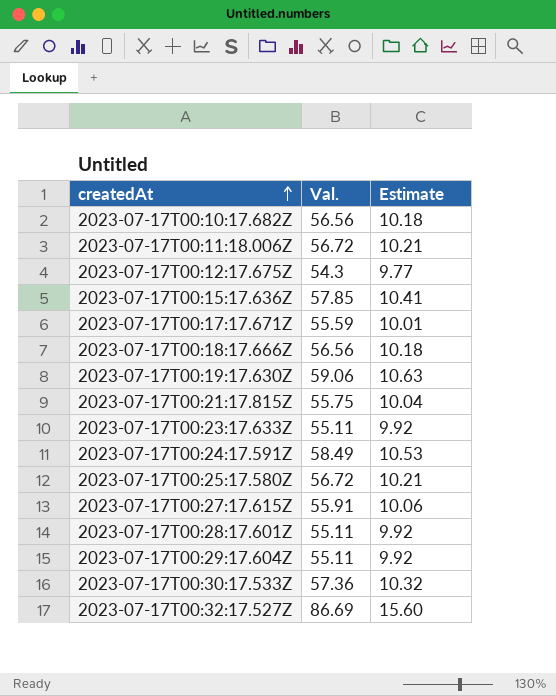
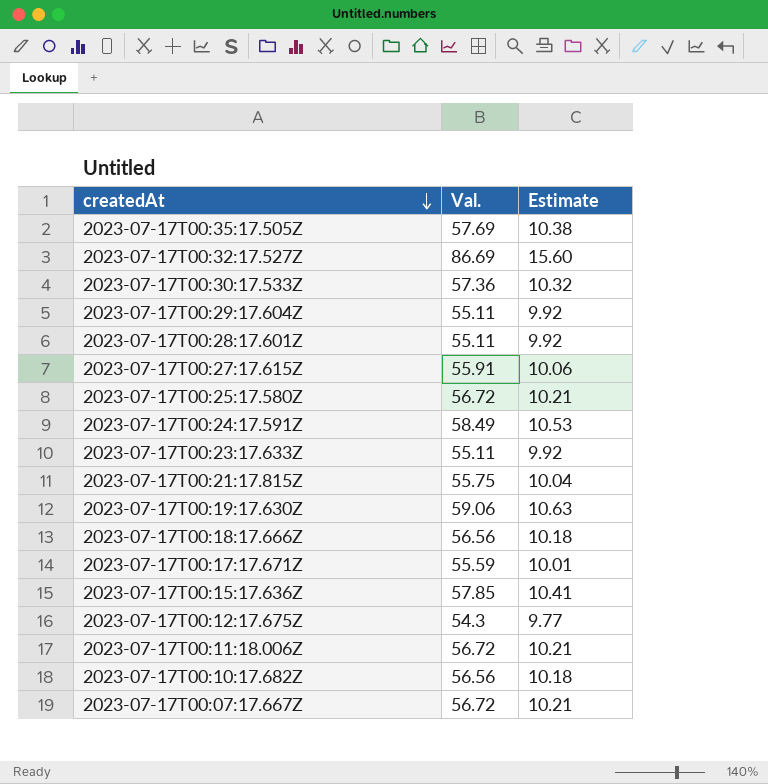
row order: createdAt ascending -> createdAt descending
row 2023-07-17T00:35:17.505Z: none -> 57.69 | 10.38
row 2023-07-17T00:07:17.667Z: none -> 56.72 | 10.21

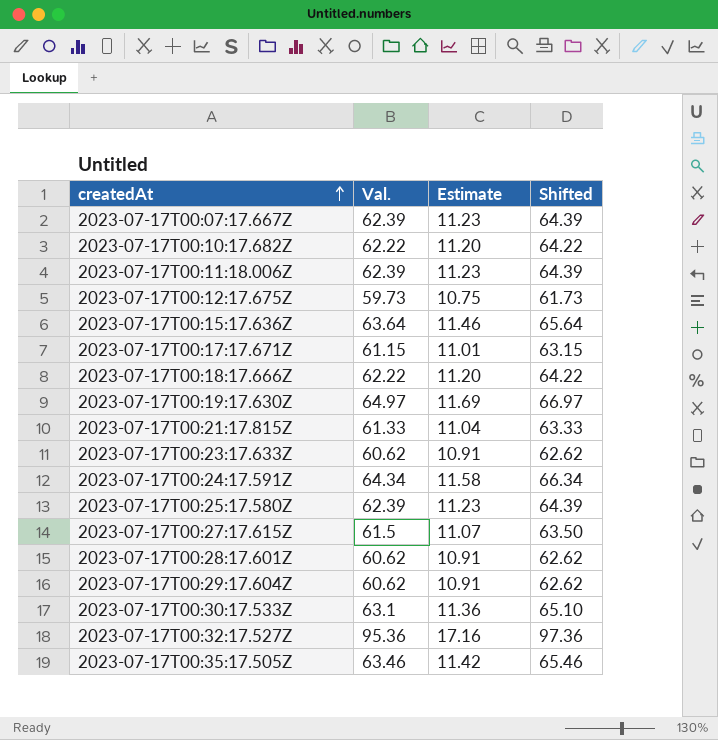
row order: createdAt descending -> createdAt ascending
column Shifted | formula: none -> [Val.] + 2
2023-07-17T00:07:17.667Z | Val.: 56.72 -> 62.39
2023-07-17T00:07:17.667Z | Estimate: 10.21 -> 11.23
2023-07-17T00:10:17.682Z | Val.: 56.56 -> 62.22
2023-07-17T00:10:17.682Z | Estimate: 10.18 -> 11.20
2023-07-17T00:11:18.006Z | Val.: 56.72 -> 62.39
2023-07-17T00:11:18.006Z | Estimate: 10.21 -> 11.23
2023-07-17T00:12:17.675Z | Val.: 54.3 -> 59.73
2023-07-17T00:12:17.675Z | Estimate: 9.77 -> 10.75
2023-07-17T00:15:17.636Z | Val.: 57.85 -> 63.64
2023-07-17T00:15:17.636Z | Estimate: 10.41 -> 11.46
2023-07-17T00:17:17.671Z | Val.: 55.59 -> 61.15
2023-07-17T00:17:17.671Z | Estimate: 10.01 -> 11.01
2023-07-17T00:18:17.666Z | Val.: 56.56 -> 62.22
2023-07-17T00:18:17.666Z | Estimate: 10.18 -> 11.20
2023-07-17T00:19:17.630Z | Val.: 59.06 -> 64.97
2023-07-17T00:19:17.630Z | Estimate: 10.63 -> 11.69
2023-07-17T00:21:17.815Z | Val.: 55.75 -> 61.33
2023-07-17T00:21:17.815Z | Estimate: 10.04 -> 11.04
2023-07-17T00:23:17.633Z | Val.: 55.11 -> 60.62
2023-07-17T00:23:17.633Z | Estimate: 9.92 -> 10.91
2023-07-17T00:24:17.591Z | Val.: 58.49 -> 64.34
2023-07-17T00:24:17.591Z | Estimate: 10.53 -> 11.58
2023-07-17T00:25:17.580Z | Val.: 56.72 -> 62.39
2023-07-17T00:25:17.580Z | Estimate: 10.21 -> 11.23
2023-07-17T00:27:17.615Z | Val.: 55.91 -> 61.5
2023-07-17T00:27:17.615Z | Estimate: 10.06 -> 11.07
2023-07-17T00:28:17.601Z | Val.: 55.11 -> 60.62
2023-07-17T00:28:17.601Z | Estimate: 9.92 -> 10.91
2023-07-17T00:29:17.604Z | Val.: 55.11 -> 60.62
2023-07-17T00:29:17.604Z | Estimate: 9.92 -> 10.91
2023-07-17T00:30:17.533Z | Val.: 57.36 -> 63.1
2023-07-17T00:30:17.533Z | Estimate: 10.32 -> 11.36
2023-07-17T00:32:17.527Z | Val.: 86.69 -> 95.36
2023-07-17T00:32:17.527Z | Estimate: 15.60 -> 17.16
2023-07-17T00:35:17.505Z | Val.: 57.69 -> 63.46
2023-07-17T00:35:17.505Z | Estimate: 10.38 -> 11.42

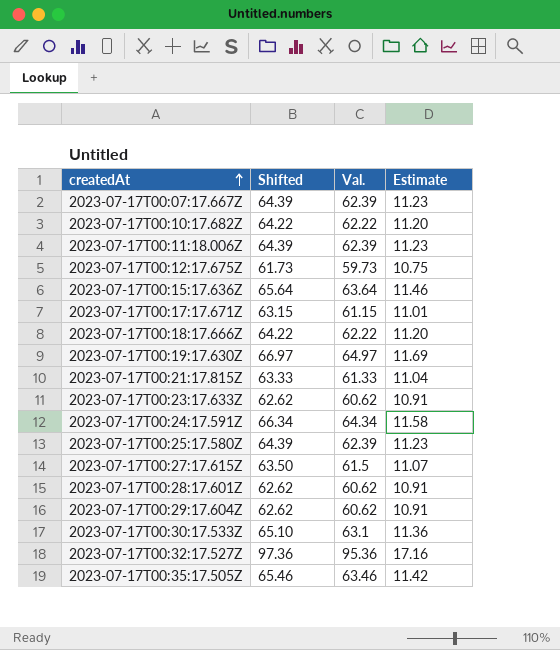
column Shifted | position: 4 -> 2

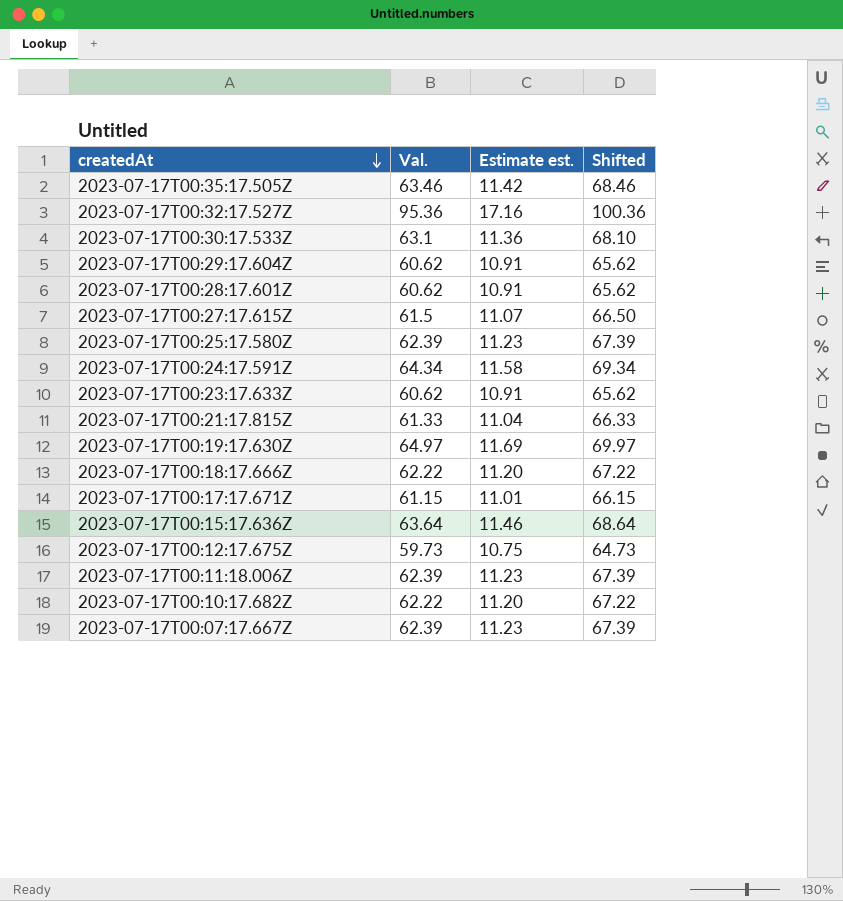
row order: createdAt ascending -> createdAt descending
column name: Estimate -> Estimate est.
column Shifted | formula: [Val.] + 2 -> [Val.] + 5
column Shifted | position: 2 -> 4

